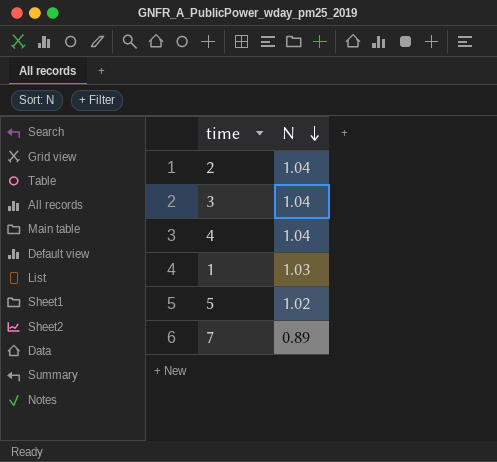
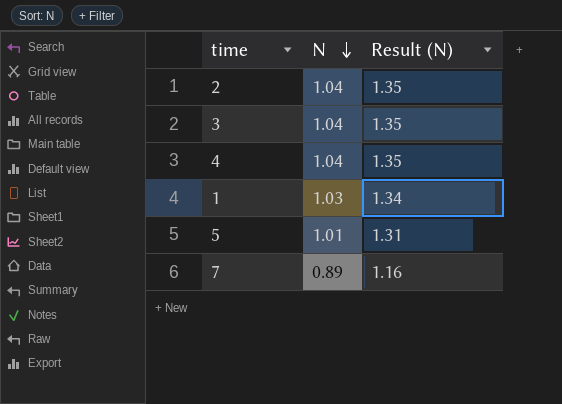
column Result (N) | formula: none -> [N] * 1.3
5 | N: 1.02 -> 1.01

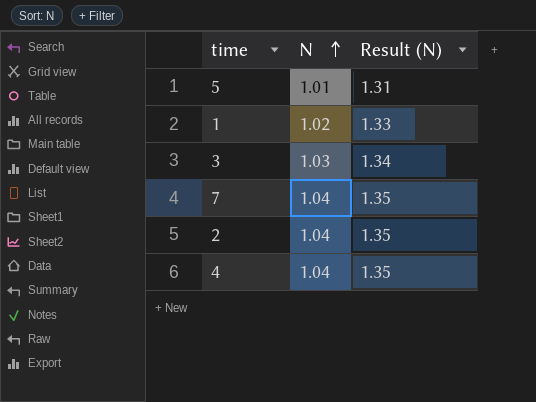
row order: N descending -> N ascending
1 | N: 1.03 -> 1.02
1 | Result (N): 1.34 -> 1.33
3 | N: 1.04 -> 1.03
3 | Result (N): 1.35 -> 1.34
7 | N: 0.89 -> 1.04
7 | Result (N): 1.16 -> 1.35

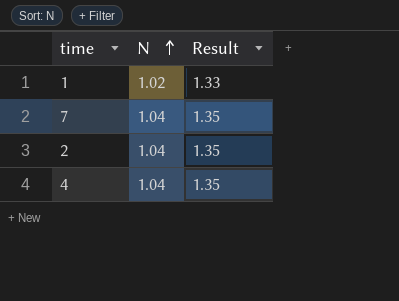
column name: Result (N) -> Result
row 5: 1.01 | 1.31 -> none
row 3: 1.03 | 1.34 -> none

